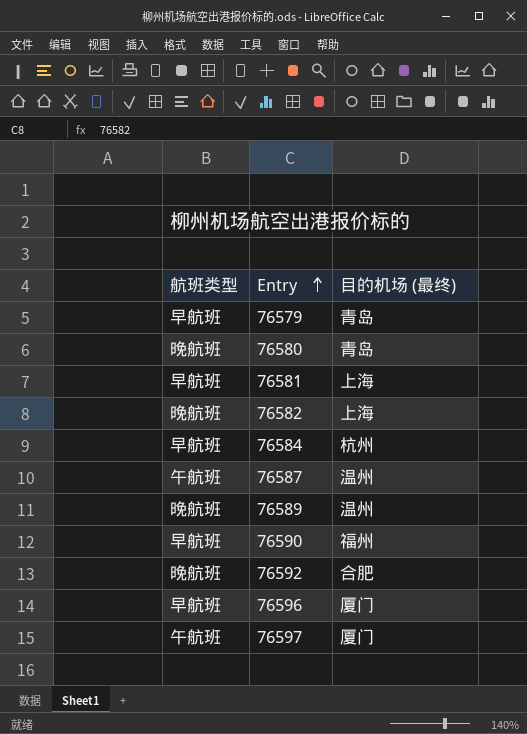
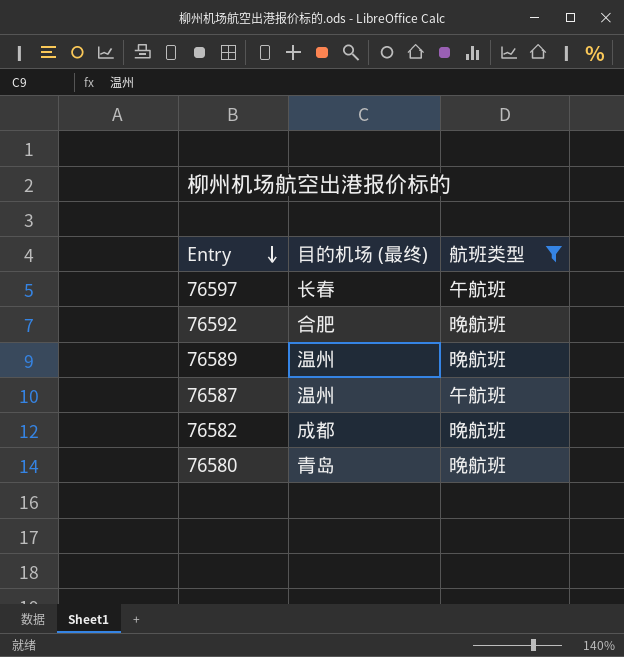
filter: none -> 航班类型 != 早航班
row order: Entry ascending -> Entry descending
column 航班类型 | position: 1 -> 3
76597 | 目的机场 (最终): 厦门 -> 长春
76582 | 目的机场 (最终): 上海 -> 成都

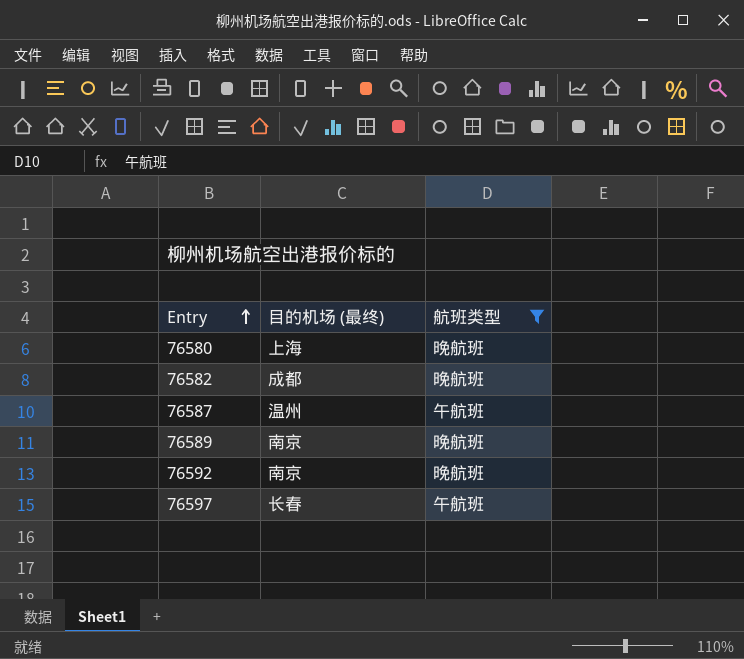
row order: Entry descending -> Entry ascending
76580 | 目的机场 (最终): 青岛 -> 上海
76589 | 目的机场 (最终): 温州 -> 南京
76592 | 目的机场 (最终): 合肥 -> 南京

